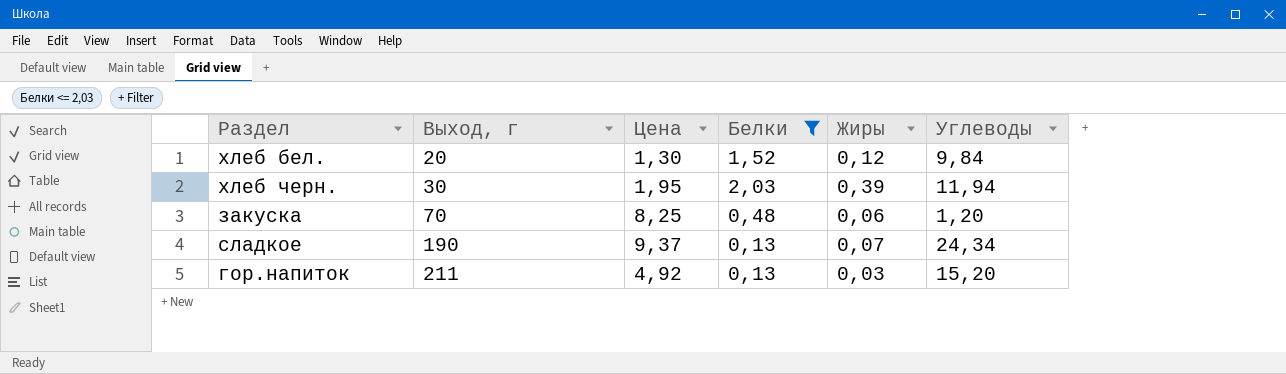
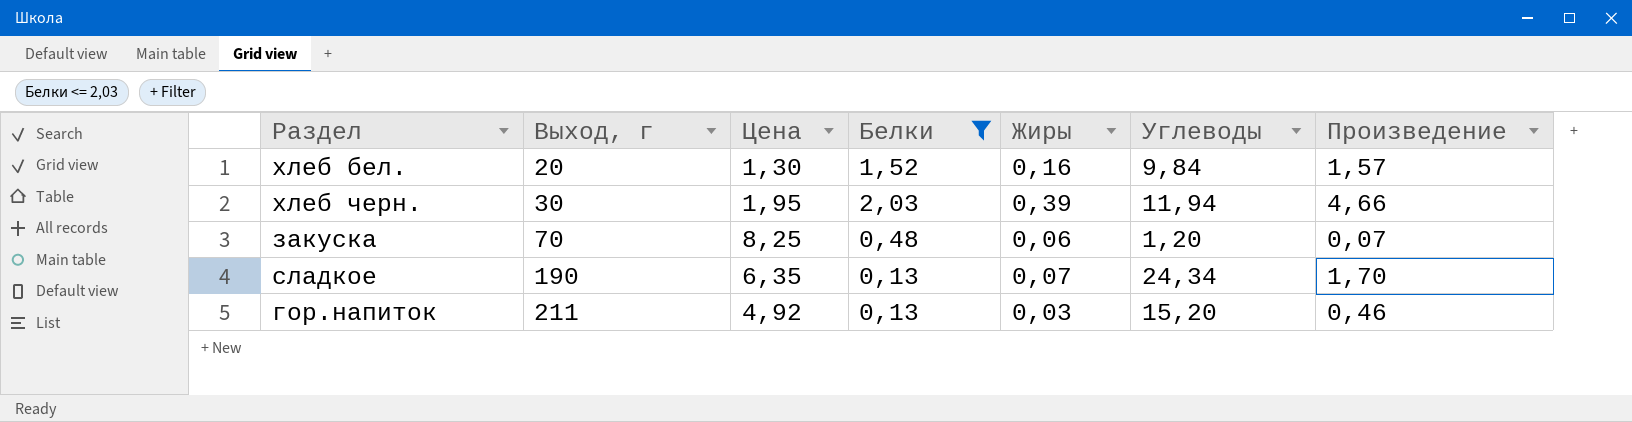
column Произведение | formula: none -> [Жиры] * [Углеводы]
хлеб бел. | Жиры: 0,12 -> 0,16
сладкое | Цена: 9,37 -> 6,35

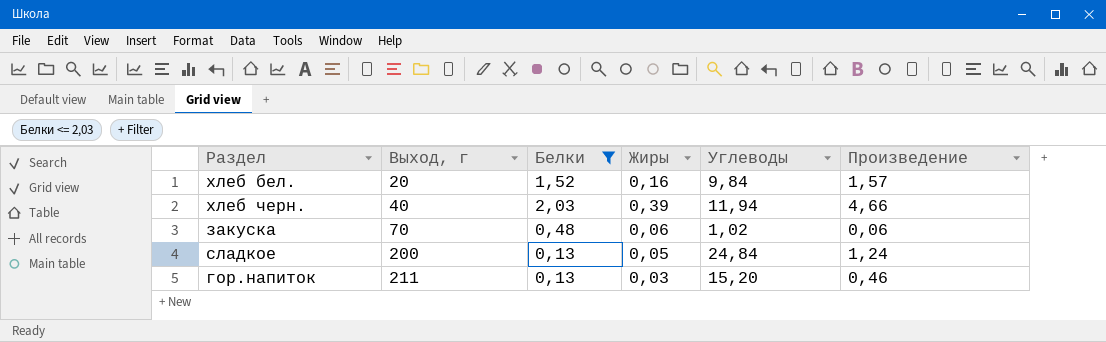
column Цена | position: 3 -> none
хлеб черн. | Выход, г: 30 -> 40
закуска | Углеводы: 1,20 -> 1,02
закуска | Произведение: 0,07 -> 0,06
сладкое | Выход, г: 190 -> 200
сладкое | Жиры: 0,07 -> 0,05
сладкое | Углеводы: 24,34 -> 24,84
сладкое | Произведение: 1,70 -> 1,24

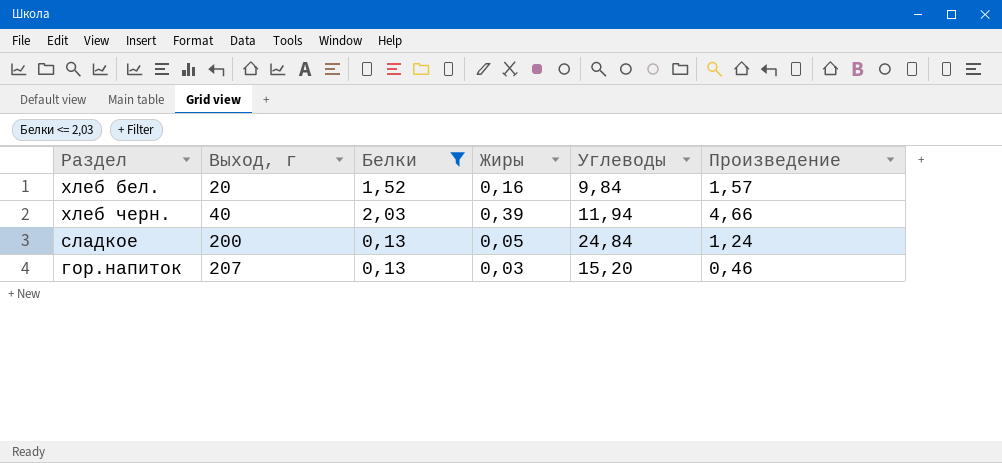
row закуска: 70 | 0,48 | 0,06 | 1,02 | 0,06 -> none
гор.напиток | Выход, г: 211 -> 207

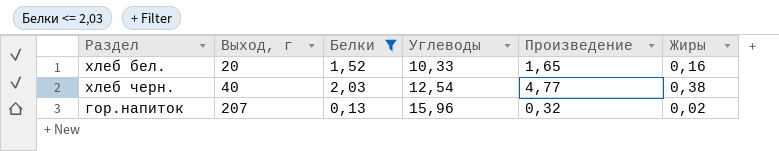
column Жиры | position: 4 -> 6
row сладкое: 200 | 0,13 | 0,05 | 24,84 | 1,24 -> none
хлеб бел. | Углеводы: 9,84 -> 10,33
хлеб бел. | Произведение: 1,57 -> 1,65
хлеб черн. | Углеводы: 11,94 -> 12,54
хлеб черн. | Произведение: 4,66 -> 4,77
хлеб черн. | Жиры: 0,39 -> 0,38
гор.напиток | Углеводы: 15,20 -> 15,96
гор.напиток | Произведение: 0,46 -> 0,32
гор.напиток | Жиры: 0,03 -> 0,02

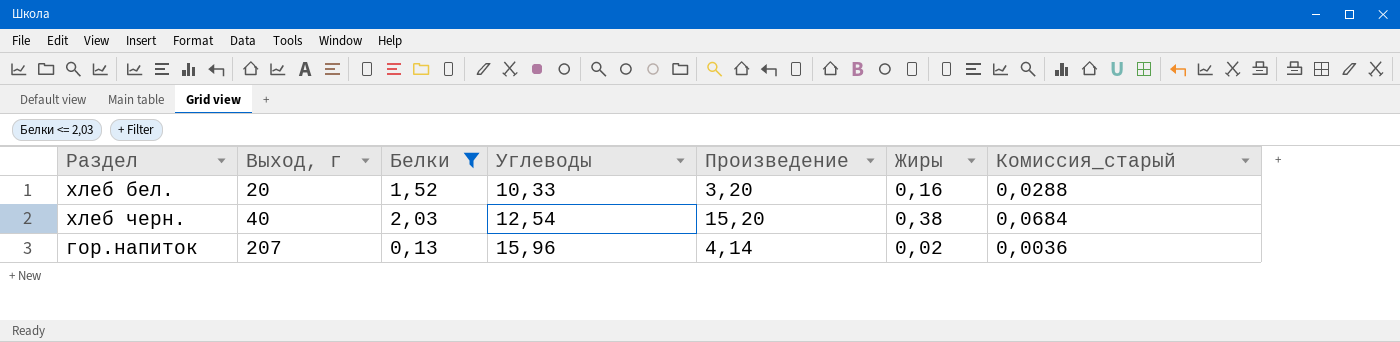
column Произведение | formula: [Углеводы] * [Жиры] -> [Выход, г] * [Жиры]
column Комиссия_старый | formula: none -> [Жиры] * 0,18

